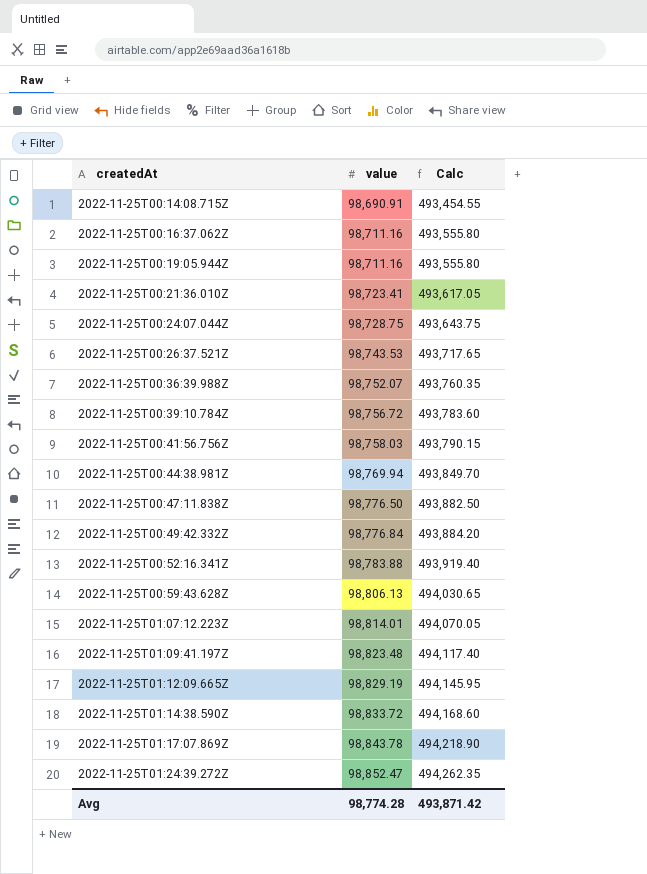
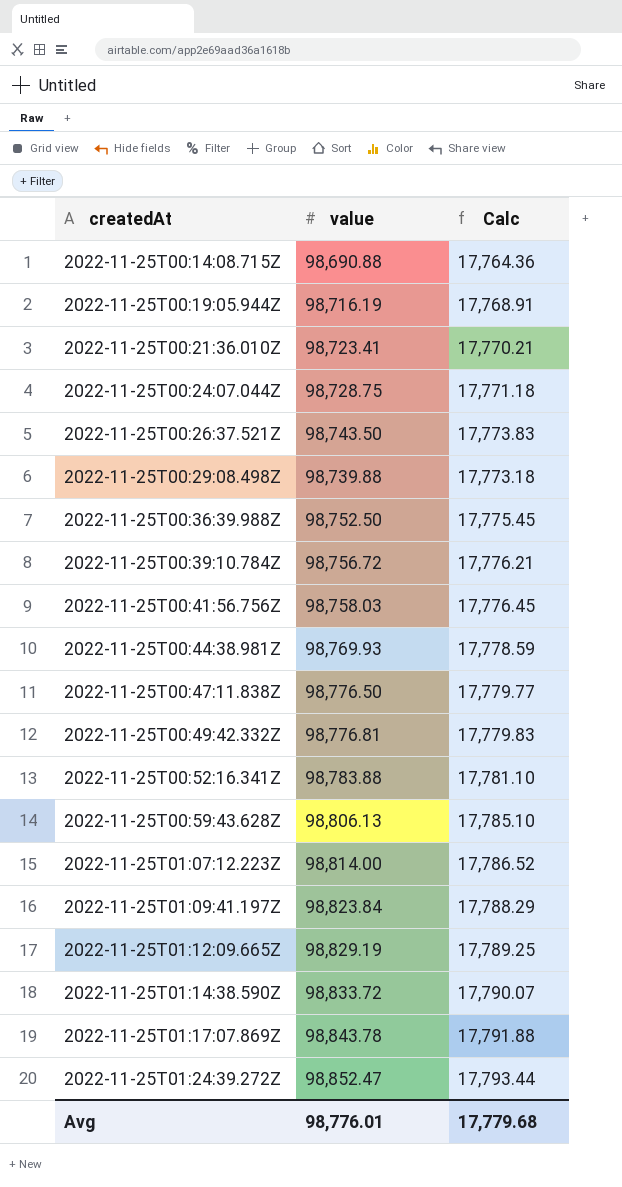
column Calc | formula: [value] * 5 -> [value] * 0.18
row 2022-11-25T00:16:37.062Z: 98,711.16 | 493,555.80 -> none
2022-11-25T00:14:08.715Z | value: 98,690.91 -> 98,690.88
2022-11-25T00:19:05.944Z | value: 98,711.16 -> 98,716.19
2022-11-25T00:26:37.521Z | value: 98,743.53 -> 98,743.50
row 2022-11-25T00:29:08.498Z: none -> 98,739.88 | 17,773.18
2022-11-25T00:36:39.988Z | value: 98,752.07 -> 98,752.50
2022-11-25T00:44:38.981Z | value: 98,769.94 -> 98,769.93
2022-11-25T00:49:42.332Z | value: 98,776.84 -> 98,776.81
2022-11-25T01:07:12.223Z | value: 98,814.01 -> 98,814.00
2022-11-25T01:09:41.197Z | value: 98,823.48 -> 98,823.84
Avg | value: 98,774.28 -> 98,776.01
Avg | Calc: 493,871.42 -> 17,779.68

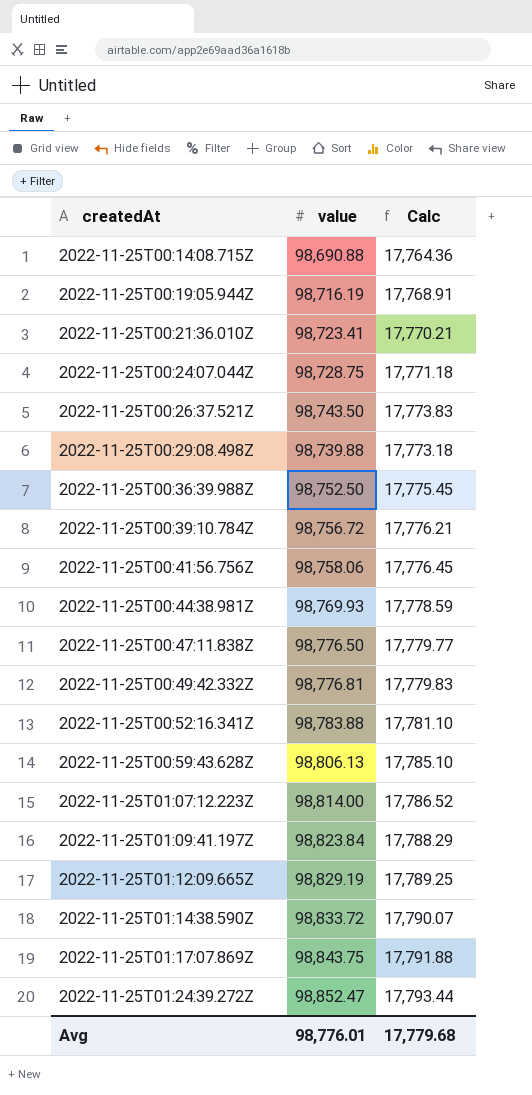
2022-11-25T00:41:56.756Z | value: 98,758.03 -> 98,758.06
2022-11-25T01:17:07.869Z | value: 98,843.78 -> 98,843.75

